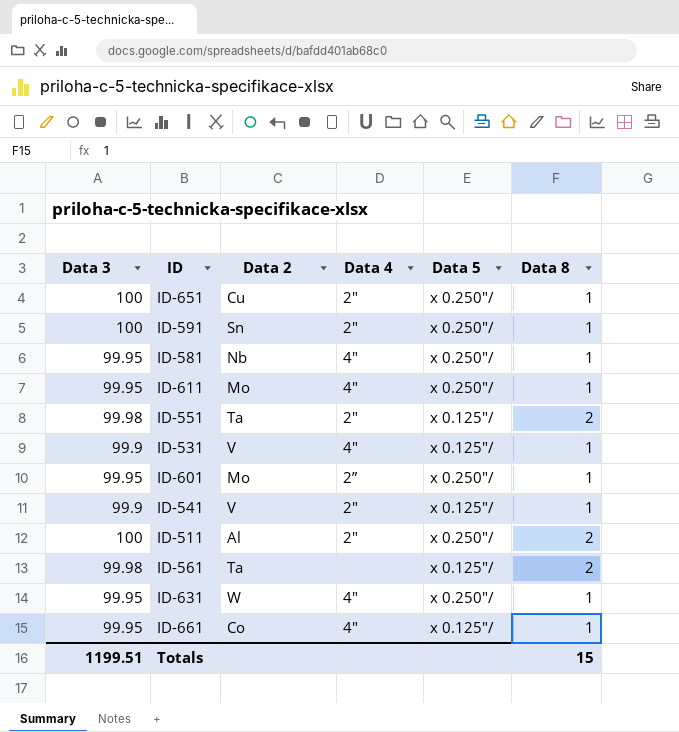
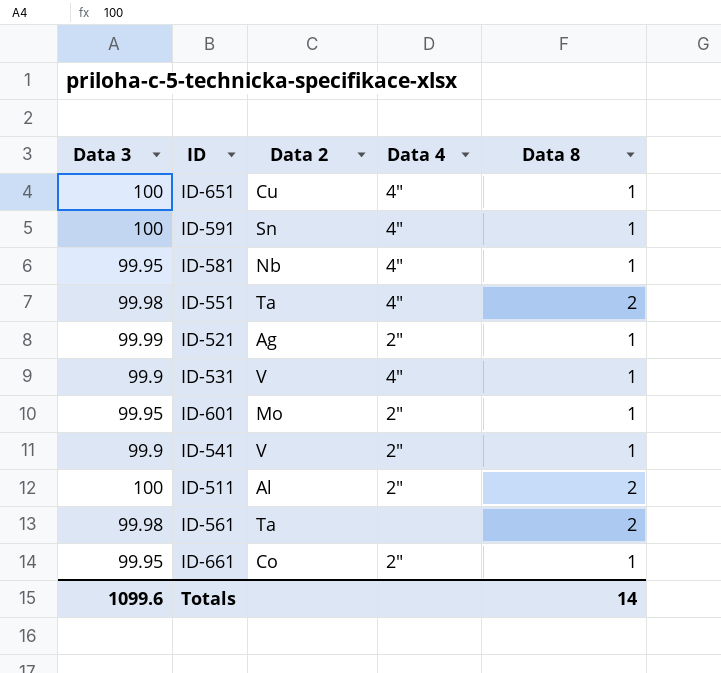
column Data 5 | position: 5 -> none
row ID-611: 99.95 | Mo | 4" | x 0.250"/ | 1 -> none
row ID-631: 99.95 | W | 4" | x 0.250"/ | 1 -> none
ID-651 | Data 4: 2" -> 4"
ID-591 | Data 4: 2" -> 4"
ID-551 | Data 4: 2" -> 4"
row ID-521: none -> 99.99 | Ag | 2" | 1
ID-601 | Data 4: 2” -> 2"
ID-661 | Data 4: 4" -> 2"
Totals | Data 3: 1199.51 -> 1099.6
Totals | Data 8: 15 -> 14

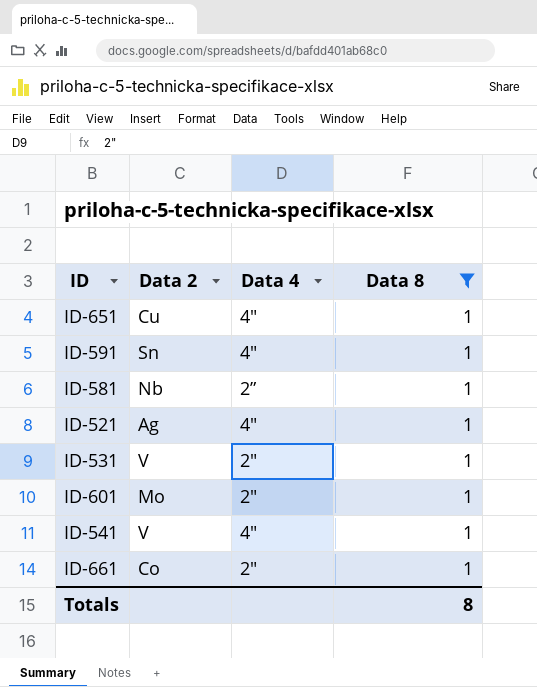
filter: none -> Data 8 = 1
column Data 3 | position: 1 -> none
ID-581 | Data 4: 4" -> 2”
ID-521 | Data 4: 2" -> 4"
ID-531 | Data 4: 4" -> 2"
ID-541 | Data 4: 2" -> 4"
Totals | Data 8: 14 -> 8

